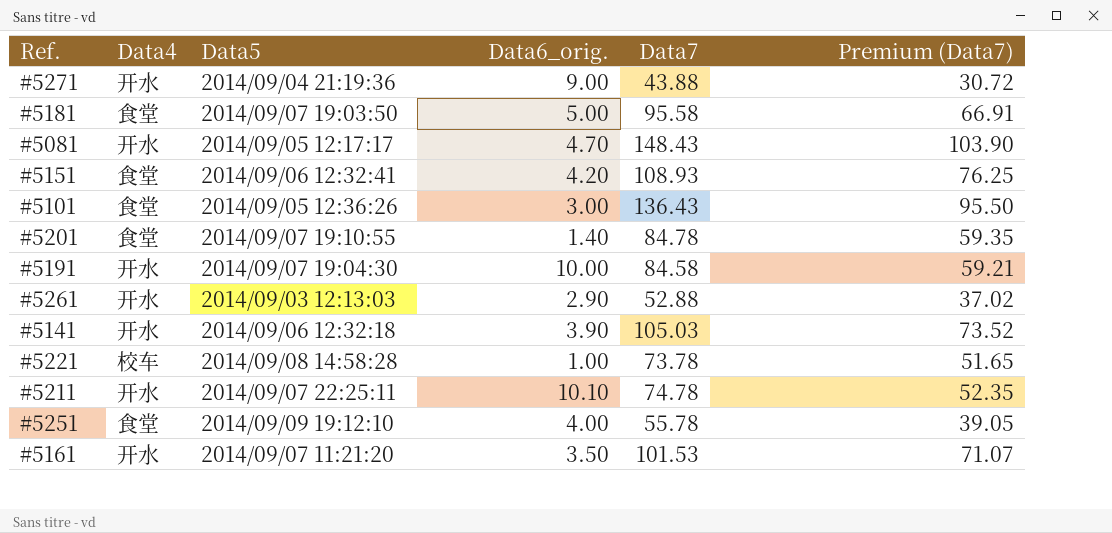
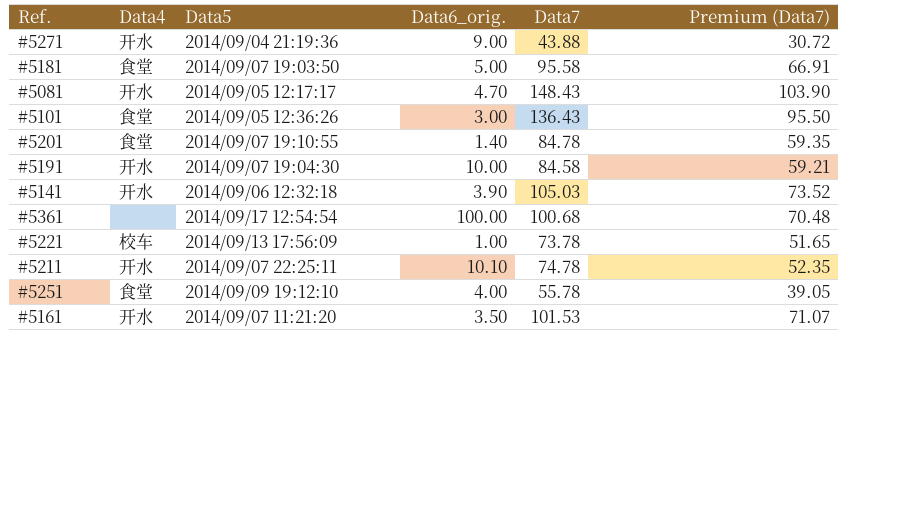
row #5151: 食堂 | 2014/09/06 12:32:41 | 4.20 | 108.93 | 76.25 -> none
row #5261: 开水 | 2014/09/03 12:13:03 | 2.90 | 52.88 | 37.02 -> none
row #5361: none -> none | 2014/09/17 12:54:54 | 100.00 | 100.68 | 70.48
#5221 | Data5: 2014/09/08 14:58:28 -> 2014/09/13 17:56:09

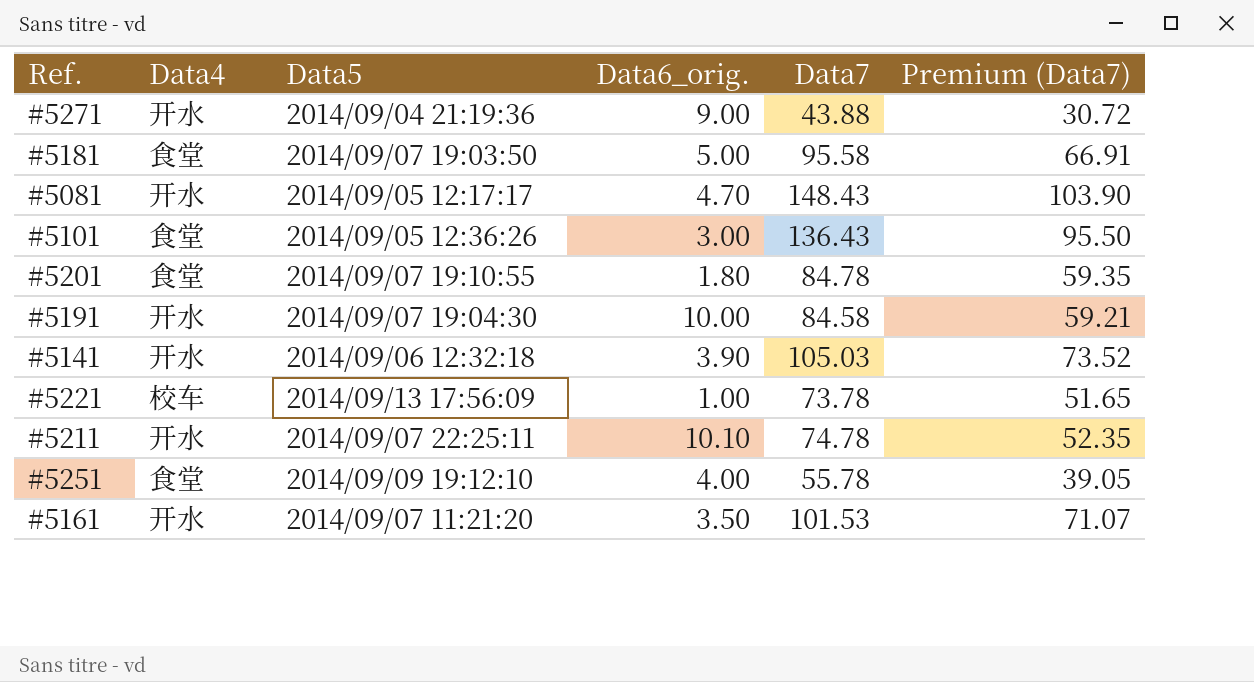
row #5361: none | 2014/09/17 12:54:54 | 100.00 | 100.68 | 70.48 -> none
#5201 | Data6_orig.: 1.40 -> 1.80

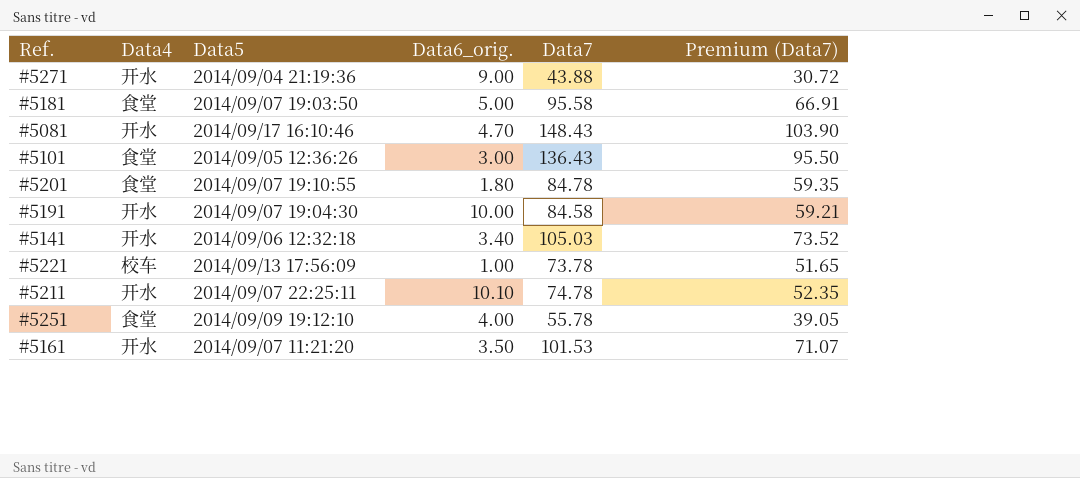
#5081 | Data5: 2014/09/05 12:17:17 -> 2014/09/17 16:10:46
#5141 | Data6_orig.: 3.90 -> 3.40

